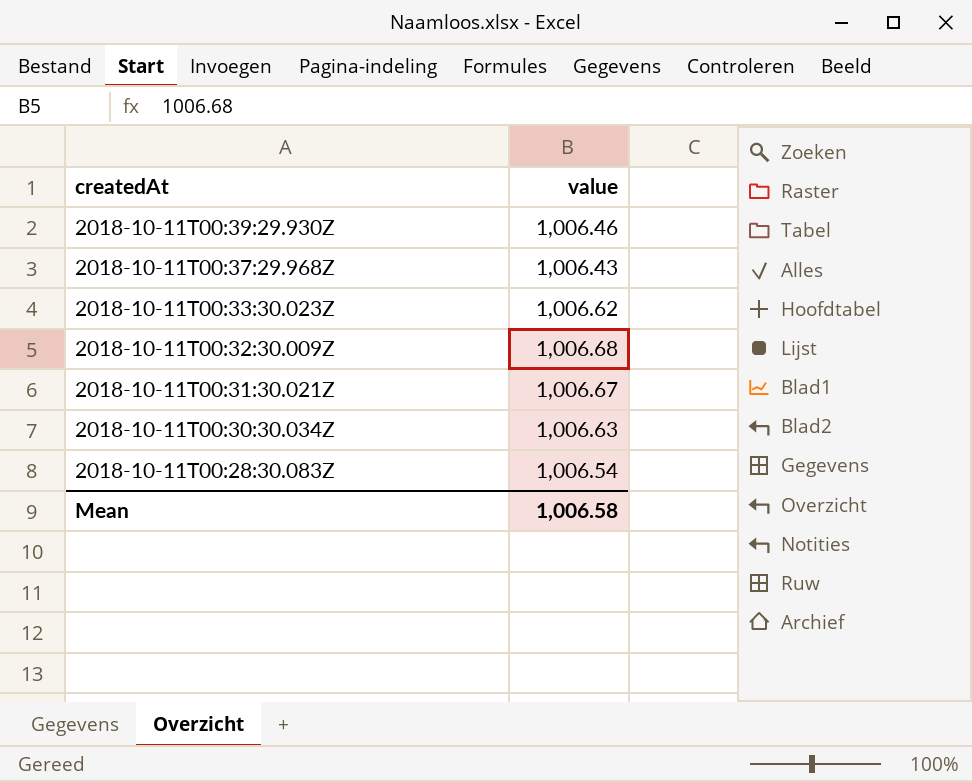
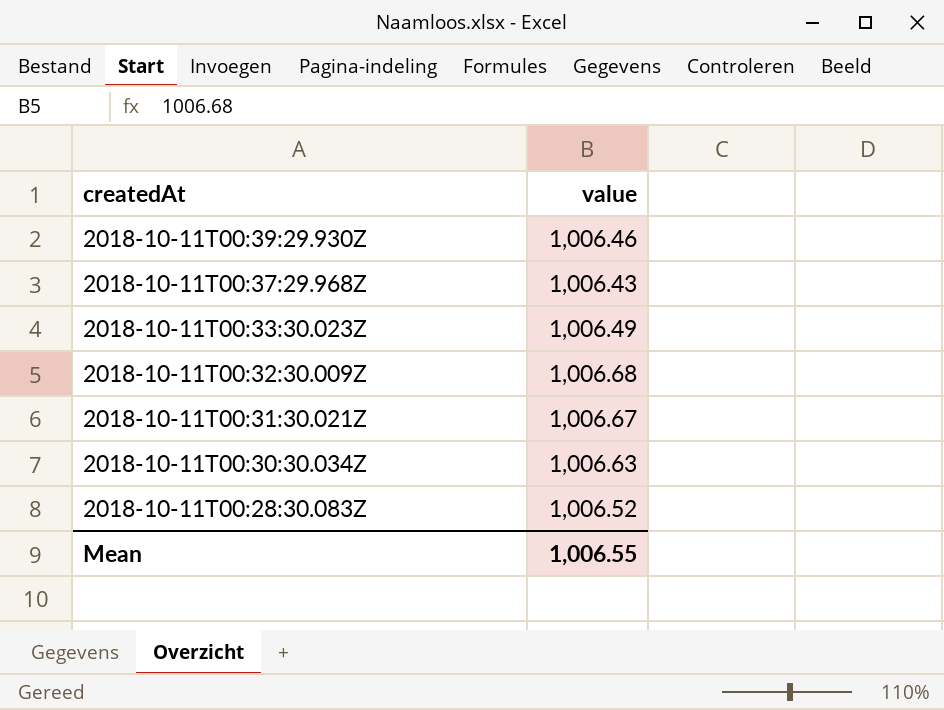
2018-10-11T00:33:30.023Z | value: 1,006.62 -> 1,006.49
2018-10-11T00:28:30.083Z | value: 1,006.54 -> 1,006.52
Mean | value: 1,006.58 -> 1,006.55

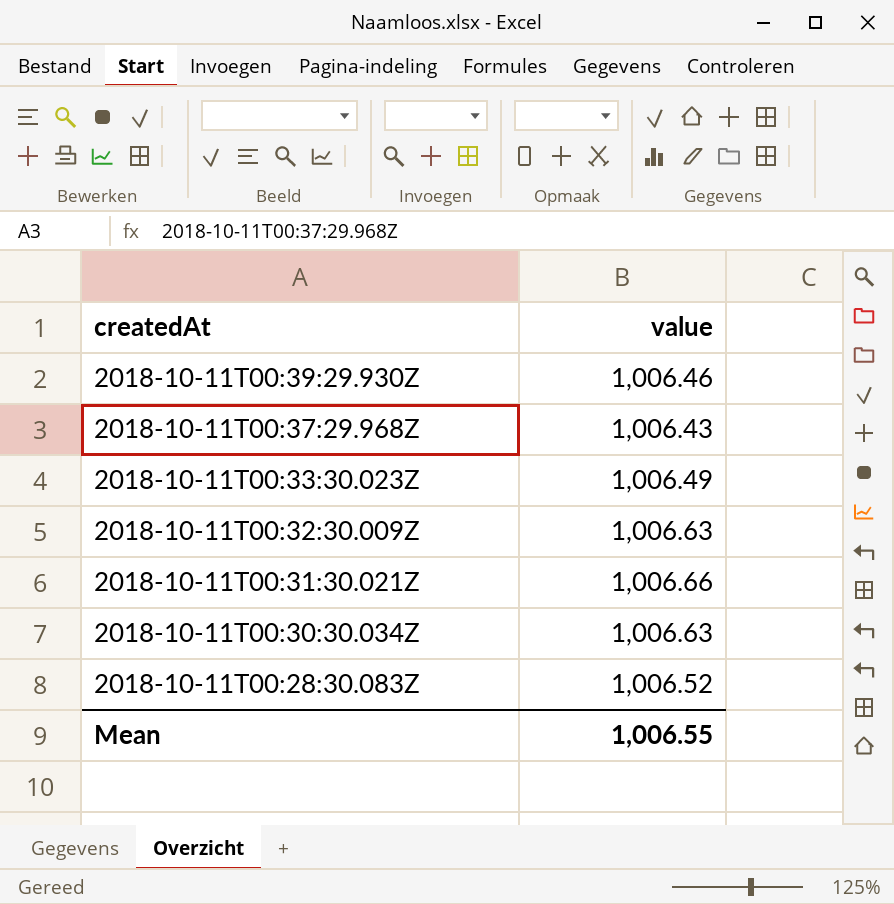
2018-10-11T00:32:30.009Z | value: 1,006.68 -> 1,006.63
2018-10-11T00:31:30.021Z | value: 1,006.67 -> 1,006.66

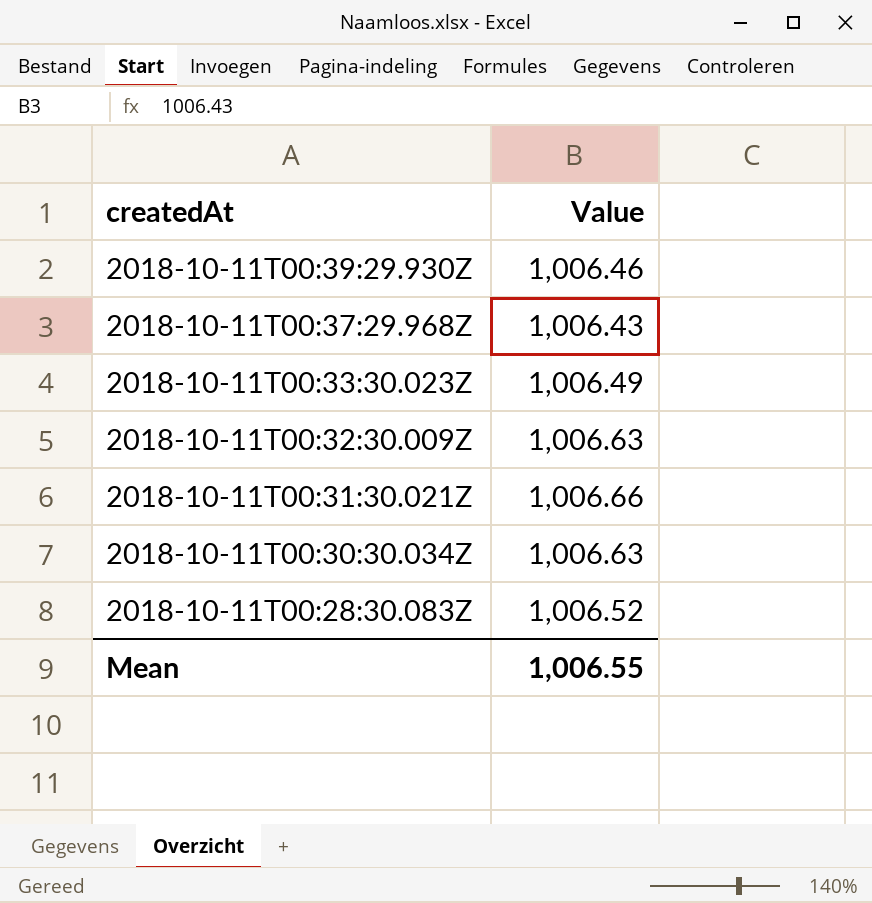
column name: value -> Value

